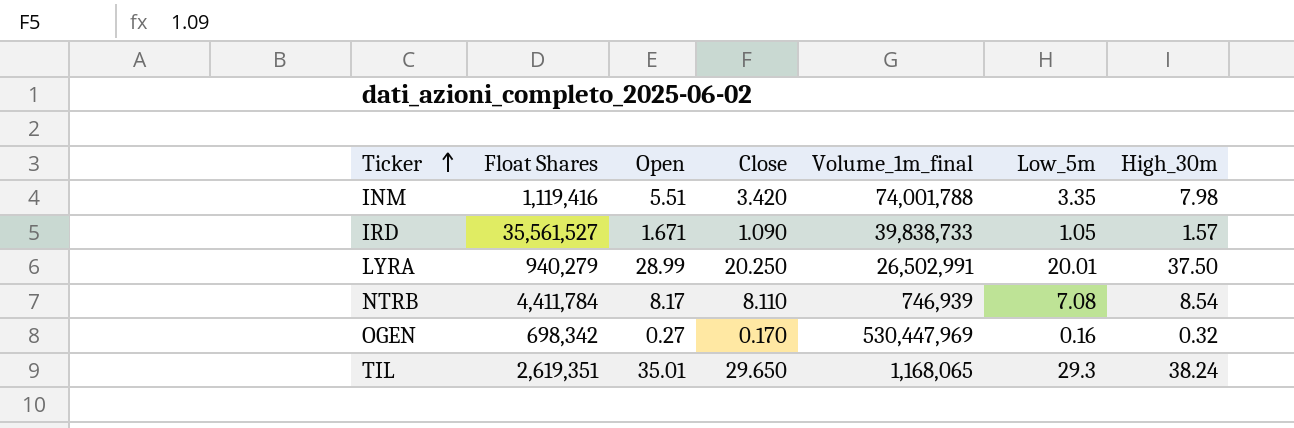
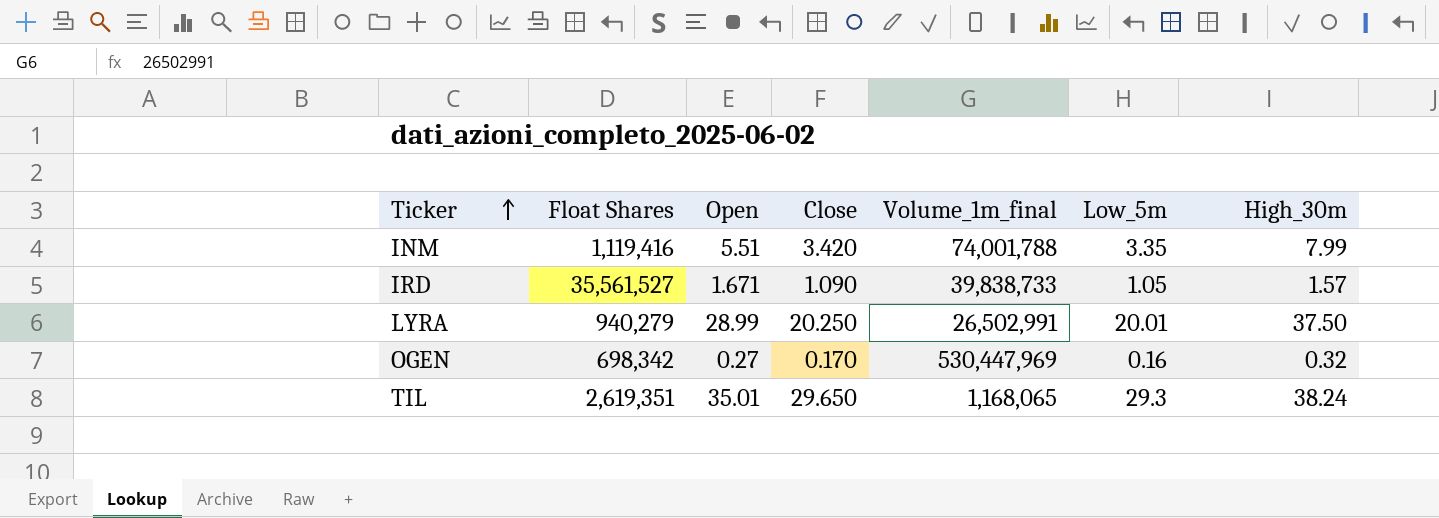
row NTRB: 4,411,784 | 8.17 | 8.110 | 746,939 | 7.08 | 8.54 -> none
INM | High_30m: 7.98 -> 7.99

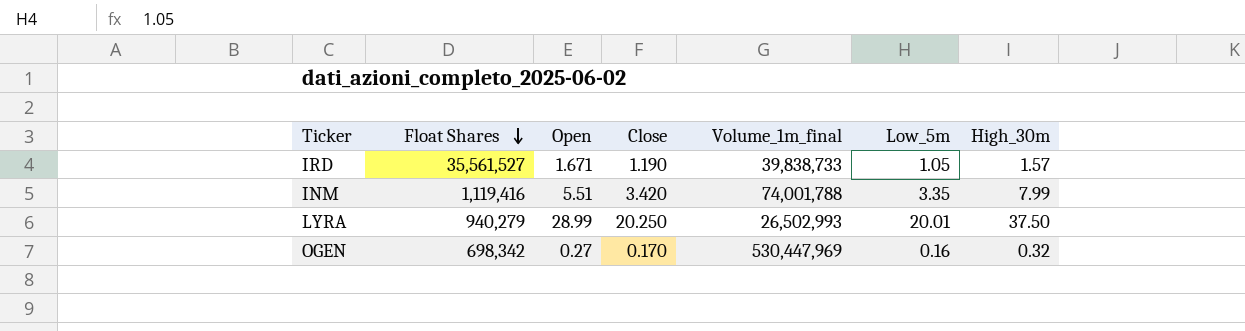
row order: Ticker ascending -> Float Shares descending
row TIL: 2,619,351 | 35.01 | 29.650 | 1,168,065 | 29.3 | 38.24 -> none
IRD | Close: 1.090 -> 1.190
LYRA | Volume_1m_final: 26,502,991 -> 26,502,993

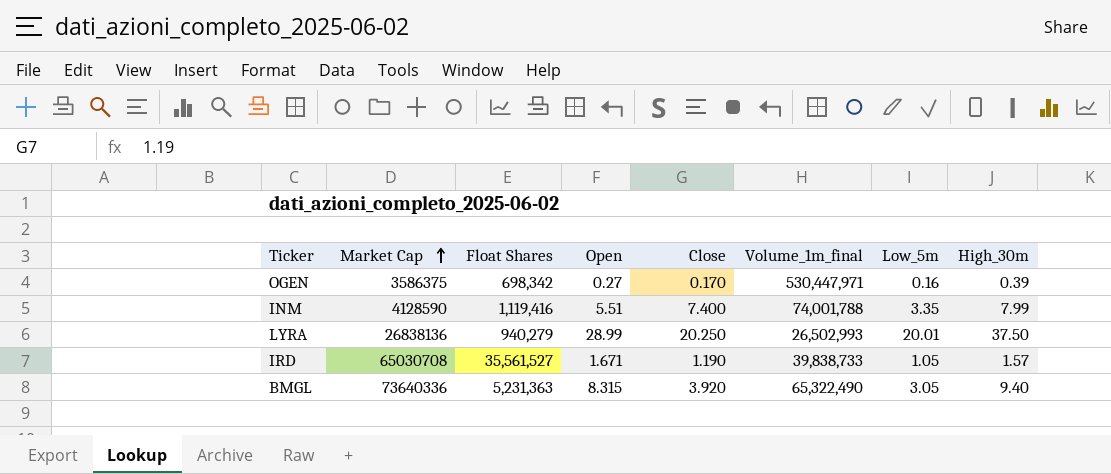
row order: Float Shares descending -> Market Cap ascending
column Market Cap | position: none -> 2
OGEN | Volume_1m_final: 530,447,969 -> 530,447,971
OGEN | High_30m: 0.32 -> 0.39
INM | Close: 3.420 -> 7.400
row BMGL: none -> 73640336 | 5,231,363 | 8.315 | 3.920 | 65,322,490 | 3.05 | 9.40

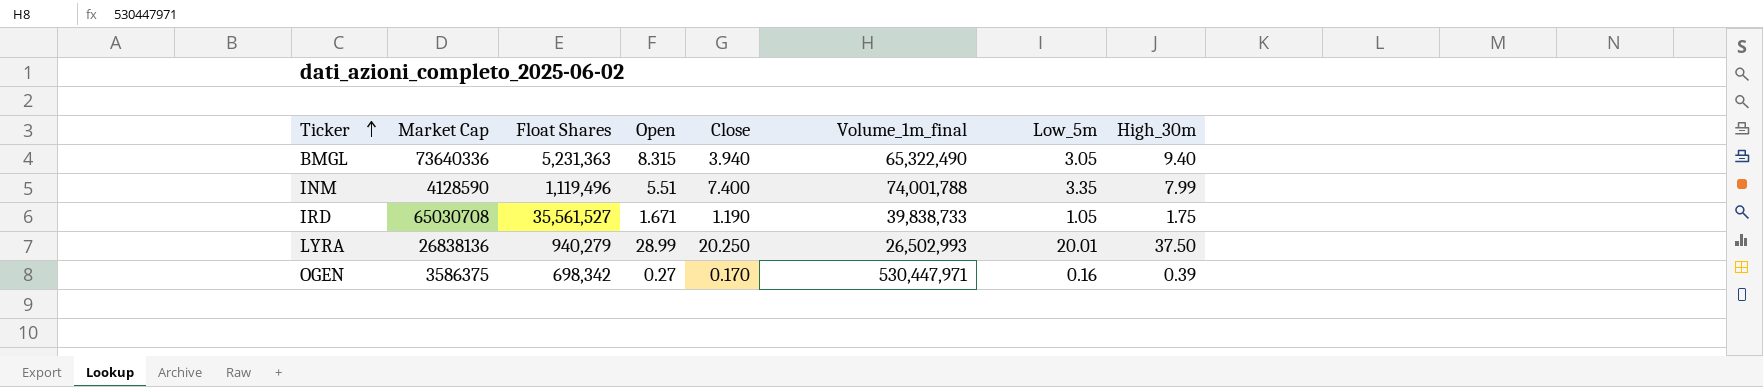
row order: Market Cap ascending -> Ticker ascending
BMGL | Close: 3.920 -> 3.940
INM | Float Shares: 1,119,416 -> 1,119,496
IRD | High_30m: 1.57 -> 1.75

